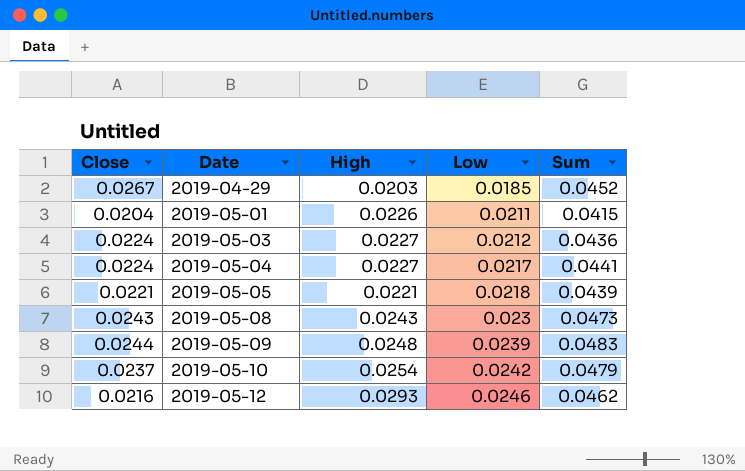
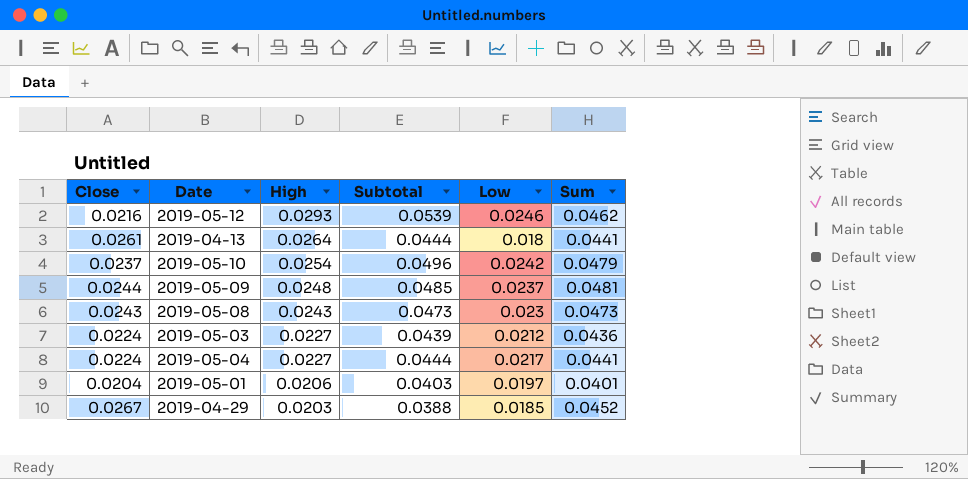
row order: Date ascending -> High descending
column Subtotal | formula: none -> [High] + [Low]
row 2019-05-05: 0.0221 | 0.0221 | 0.0218 | 0.0439 -> none
row 2019-04-13: none -> 0.0261 | 0.0264 | 0.0444 | 0.018 | 0.0441
2019-05-09 | Low: 0.0239 -> 0.0237
2019-05-09 | Sum: 0.0483 -> 0.0481
2019-05-01 | High: 0.0226 -> 0.0206
2019-05-01 | Low: 0.0211 -> 0.0197
2019-05-01 | Sum: 0.0415 -> 0.0401

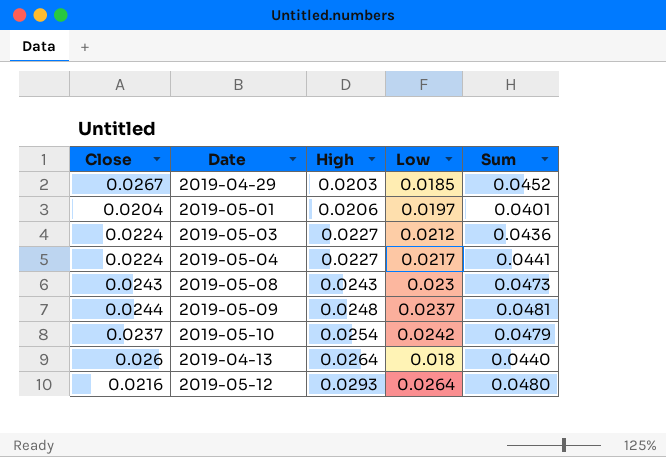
row order: High descending -> High ascending
column Subtotal | formula: [High] + [Low] -> none
2019-04-13 | Close: 0.0261 -> 0.026
2019-04-13 | Sum: 0.0441 -> 0.0440
2019-05-12 | Low: 0.0246 -> 0.0264
2019-05-12 | Sum: 0.0462 -> 0.0480

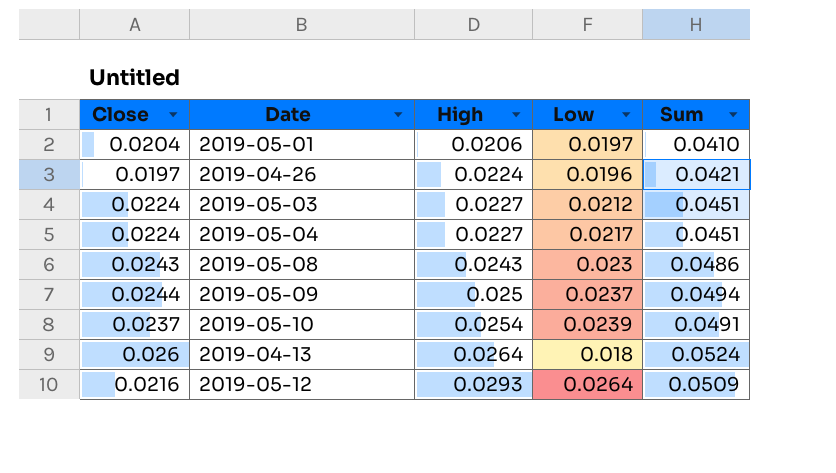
column Sum | formula: [Close] + [Low] -> [Close] + [High]
row 2019-04-29: 0.0267 | 0.0203 | 0.0185 | 0.0452 -> none
row 2019-04-26: none -> 0.0197 | 0.0224 | 0.0196 | 0.0421
2019-05-09 | High: 0.0248 -> 0.025
2019-05-10 | Low: 0.0242 -> 0.0239

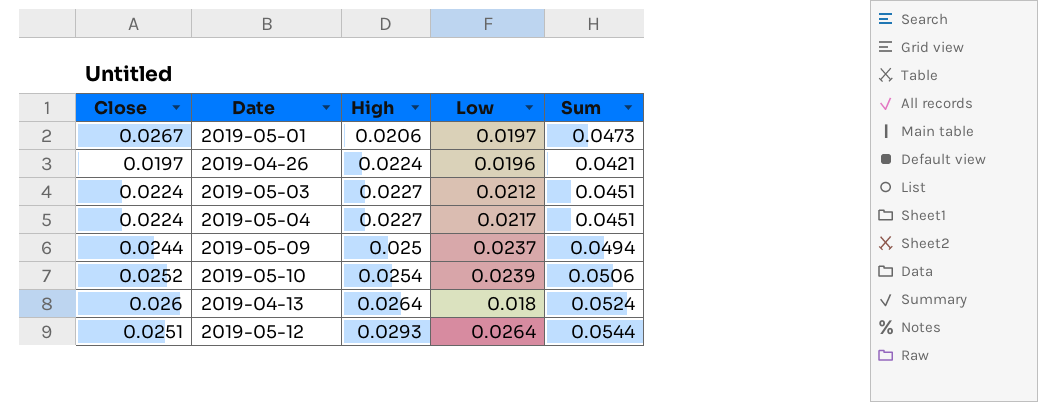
row 2019-05-08: 0.0243 | 0.0243 | 0.023 | 0.0486 -> none
2019-05-01 | Close: 0.0204 -> 0.0267
2019-05-01 | Sum: 0.0410 -> 0.0473
2019-05-10 | Close: 0.0237 -> 0.0252
2019-05-10 | Sum: 0.0491 -> 0.0506
2019-05-12 | Close: 0.0216 -> 0.0251
2019-05-12 | Sum: 0.0509 -> 0.0544

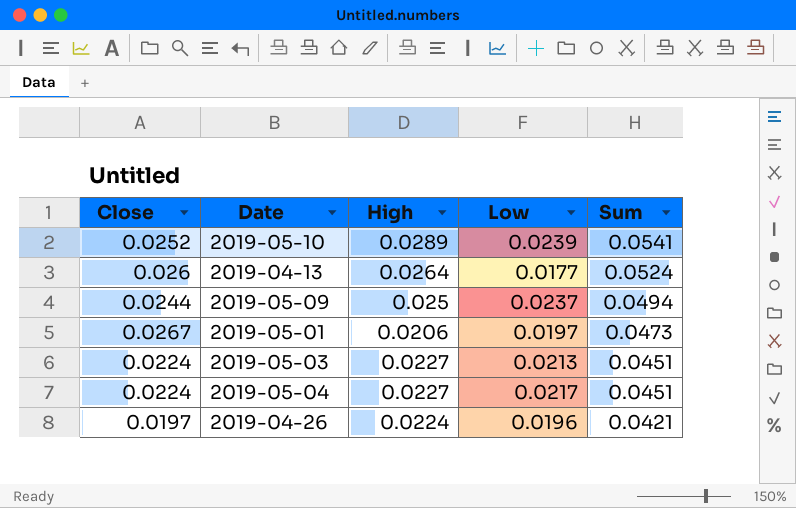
row order: High ascending -> Sum descending
row 2019-05-12: 0.0251 | 0.0293 | 0.0264 | 0.0544 -> none
2019-05-10 | High: 0.0254 -> 0.0289
2019-05-10 | Sum: 0.0506 -> 0.0541
2019-04-13 | Low: 0.018 -> 0.0177
2019-05-03 | Low: 0.0212 -> 0.0213

